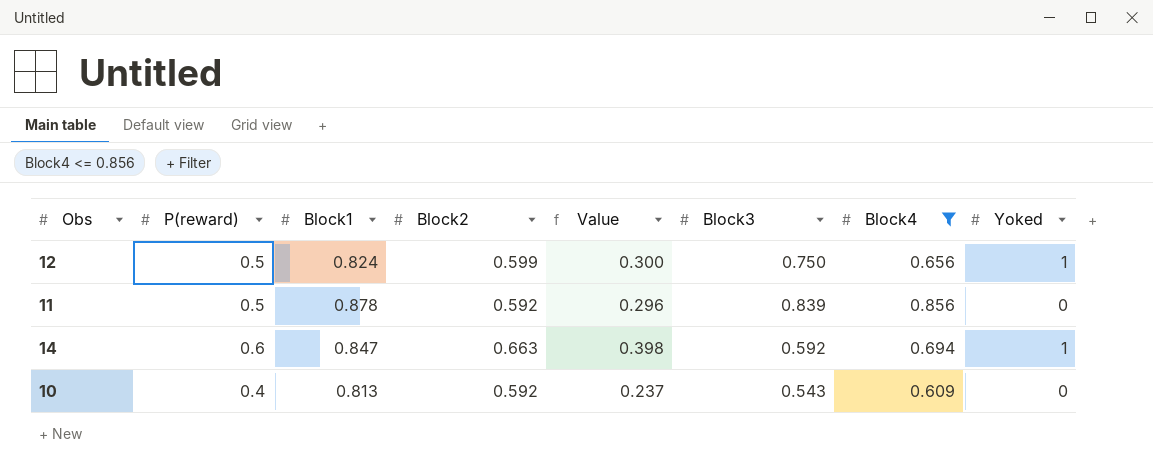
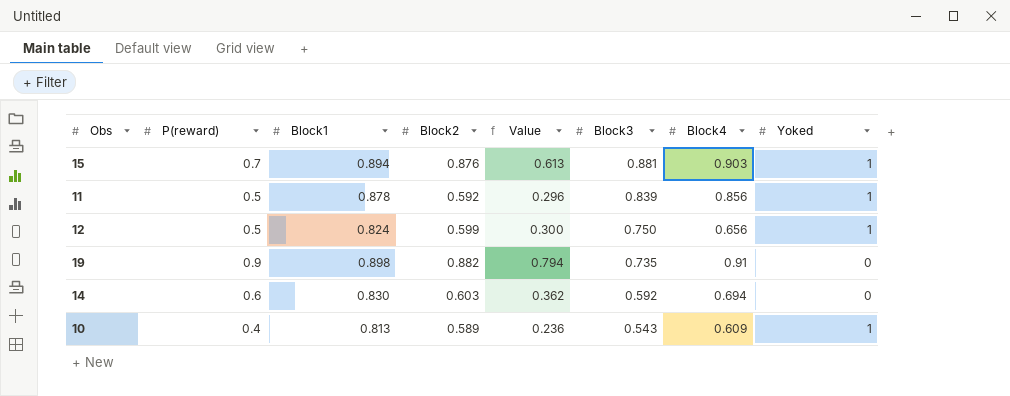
filter: Block4 <= 0.856 -> none
row order: none -> Block3 descending
11 | Yoked: 0 -> 1
14 | Block1: 0.847 -> 0.830
14 | Block2: 0.663 -> 0.603
14 | Value: 0.398 -> 0.362
14 | Yoked: 1 -> 0
10 | Block2: 0.592 -> 0.589
10 | Value: 0.237 -> 0.236
10 | Yoked: 0 -> 1

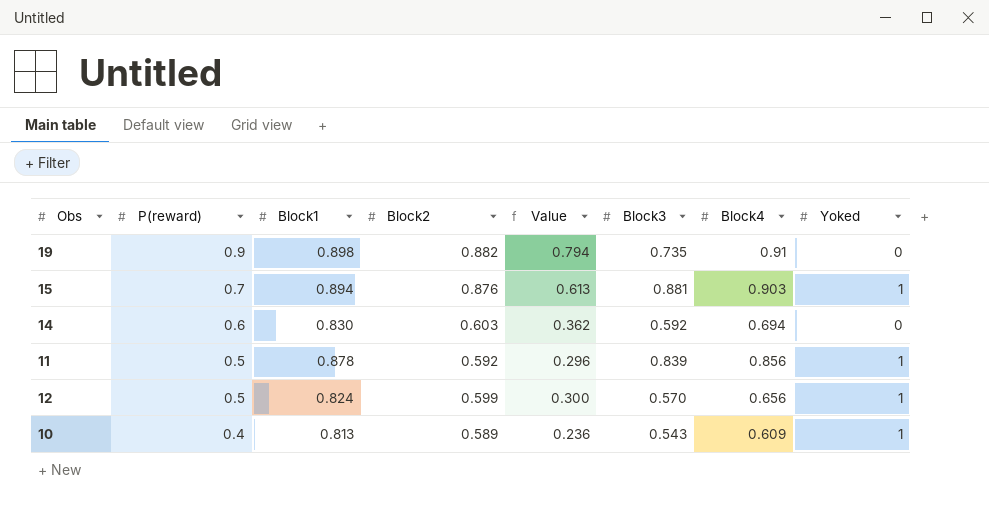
row order: Block3 descending -> P(reward) descending
12 | Block3: 0.750 -> 0.570

